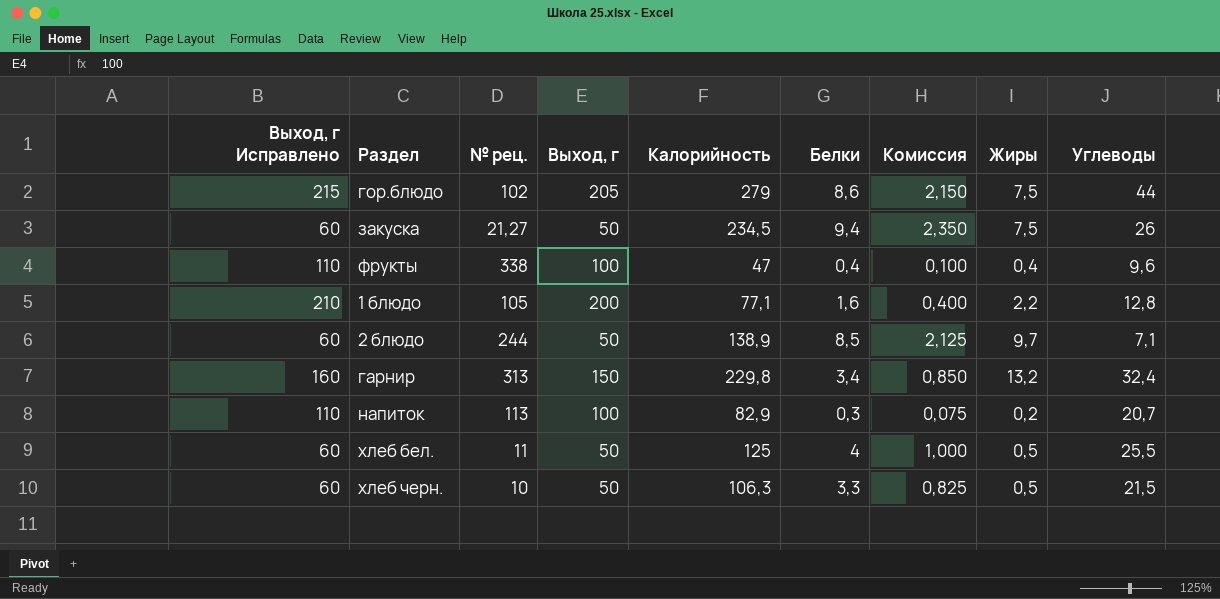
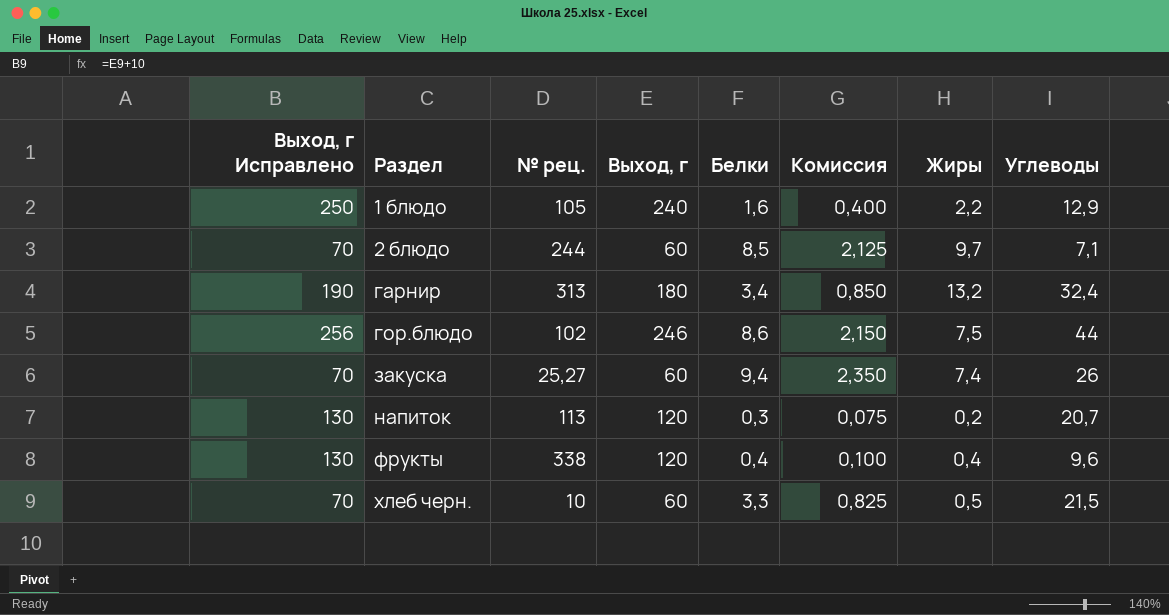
row order: none -> Раздел ascending
column Калорийность | position: 5 -> none
row хлеб бел.: 60 | 11 | 50 | 125 | 4 | 1,000 | 0,5 | 25,5 -> none
1 блюдо | Выход, г Исправлено: 210 -> 250
1 блюдо | Выход, г: 200 -> 240
1 блюдо | Углеводы: 12,8 -> 12,9
2 блюдо | Выход, г Исправлено: 60 -> 70
2 блюдо | Выход, г: 50 -> 60
гарнир | Выход, г Исправлено: 160 -> 190
гарнир | Выход, г: 150 -> 180
гор.блюдо | Выход, г Исправлено: 215 -> 256
гор.блюдо | Выход, г: 205 -> 246
закуска | Выход, г Исправлено: 60 -> 70
закуска | № рец.: 21,27 -> 25,27
закуска | Выход, г: 50 -> 60
закуска | Жиры: 7,5 -> 7,4
напиток | Выход, г Исправлено: 110 -> 130
напиток | Выход, г: 100 -> 120
фрукты | Выход, г Исправлено: 110 -> 130
фрукты | Выход, г: 100 -> 120
хлеб черн. | Выход, г Исправлено: 60 -> 70
хлеб черн. | Выход, г: 50 -> 60

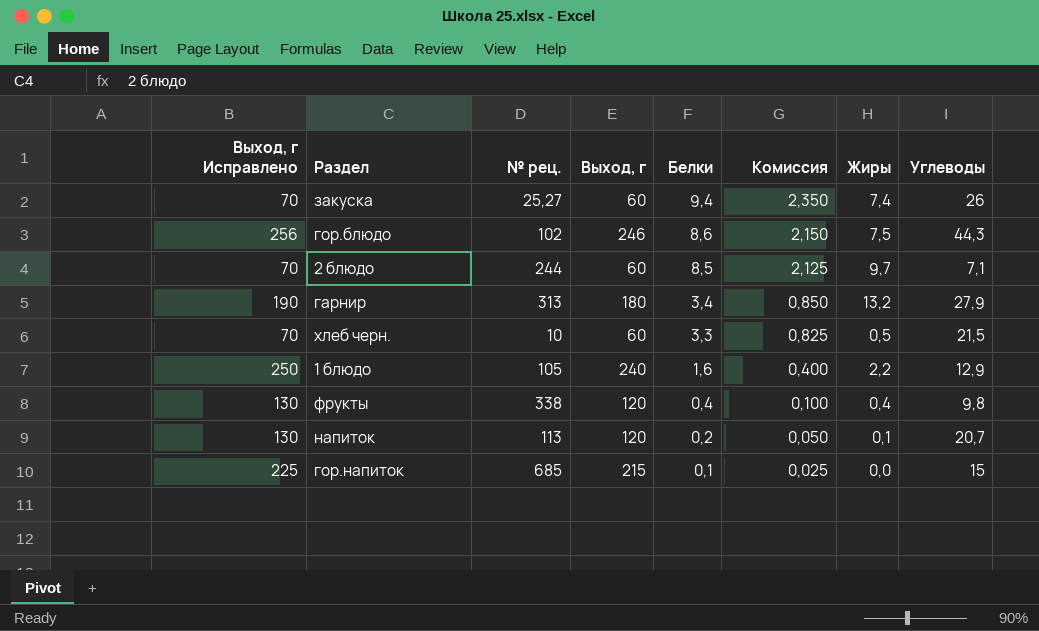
row order: Раздел ascending -> Белки descending
гор.блюдо | Углеводы: 44 -> 44,3
гарнир | Углеводы: 32,4 -> 27,9
фрукты | Углеводы: 9,6 -> 9,8
напиток | Белки: 0,3 -> 0,2
напиток | Комиссия: 0,075 -> 0,050
напиток | Жиры: 0,2 -> 0,1
row гор.напиток: none -> 225 | 685 | 215 | 0,1 | 0,025 | 0,0 | 15

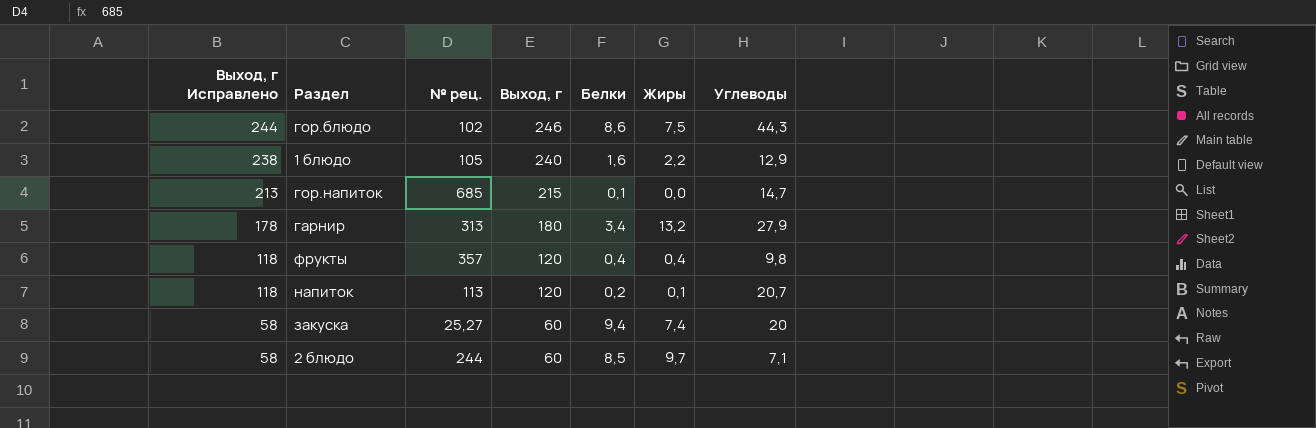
row order: Белки descending -> Выход, г Исправлено descending
column Комиссия | formula: [Белки] * 0,25 -> none
column Выход, г Исправлено | formula: [Выход, г] + 10 -> [Выход, г] - 2
row хлеб черн.: 70 | 10 | 60 | 3,3 | 0,825 | 0,5 | 21,5 -> none
гор.напиток | Углеводы: 15 -> 14,7
фрукты | № рец.: 338 -> 357
закуска | Углеводы: 26 -> 20

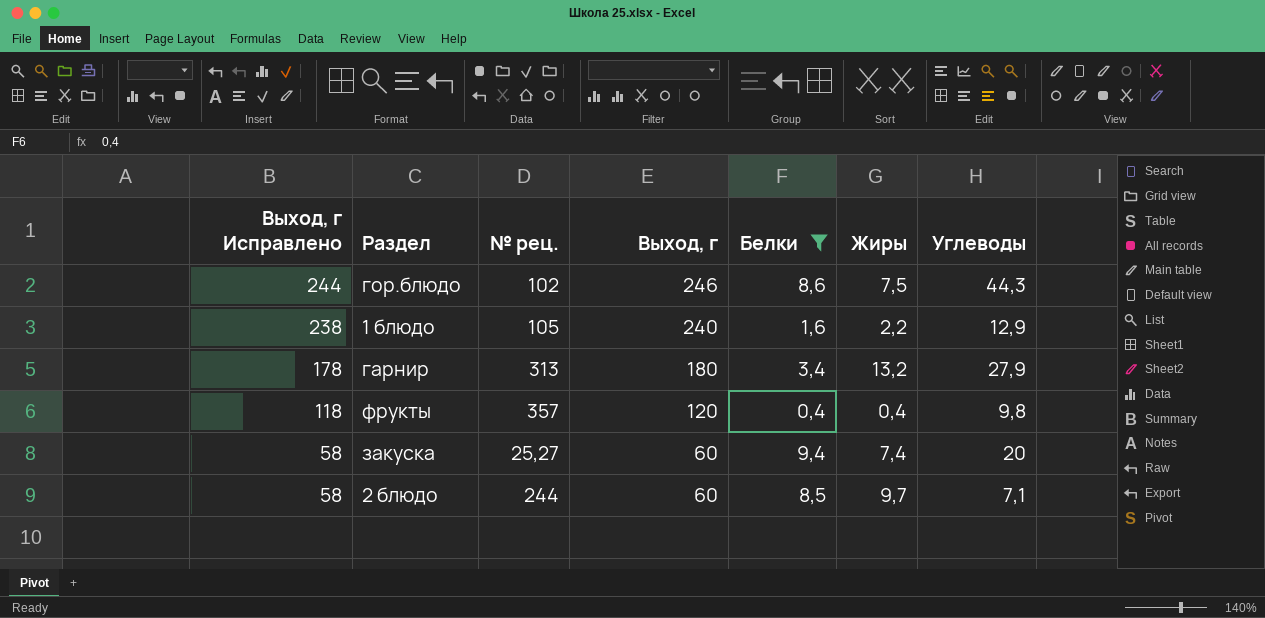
filter: none -> Белки >= 0,4

